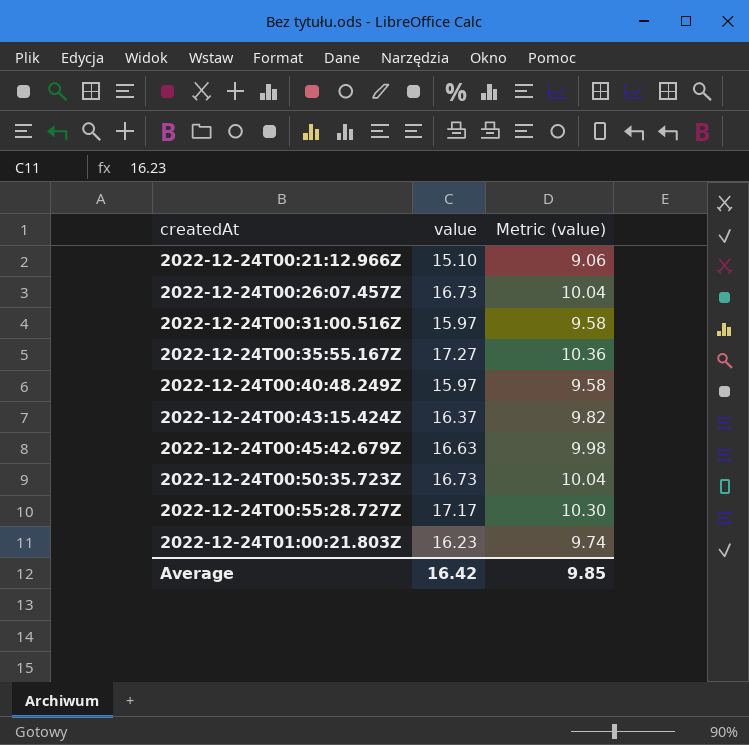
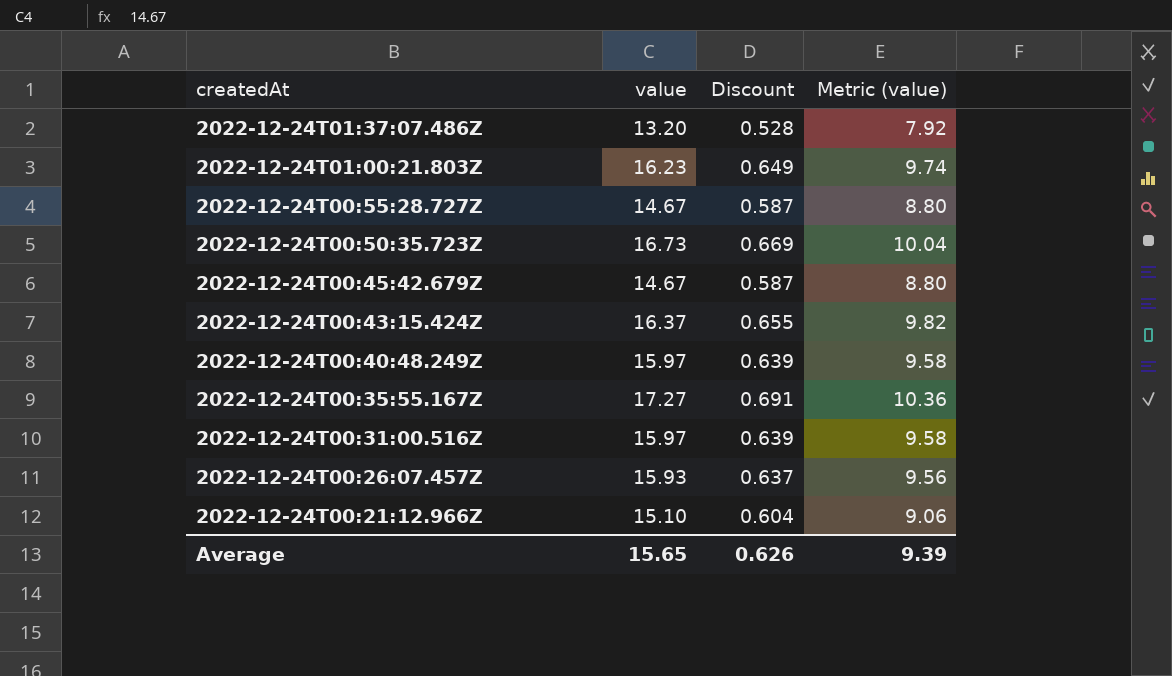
row order: createdAt ascending -> createdAt descending
column Discount | formula: none -> [value] * 0.04
row 2022-12-24T01:37:07.486Z: none -> 13.20 | 0.528 | 7.92
2022-12-24T00:55:28.727Z | value: 17.17 -> 14.67
2022-12-24T00:55:28.727Z | Metric (value): 10.30 -> 8.80
2022-12-24T00:45:42.679Z | value: 16.63 -> 14.67
2022-12-24T00:45:42.679Z | Metric (value): 9.98 -> 8.80
2022-12-24T00:26:07.457Z | value: 16.73 -> 15.93
2022-12-24T00:26:07.457Z | Metric (value): 10.04 -> 9.56
Average | value: 16.42 -> 15.65
Average | Metric (value): 9.85 -> 9.39

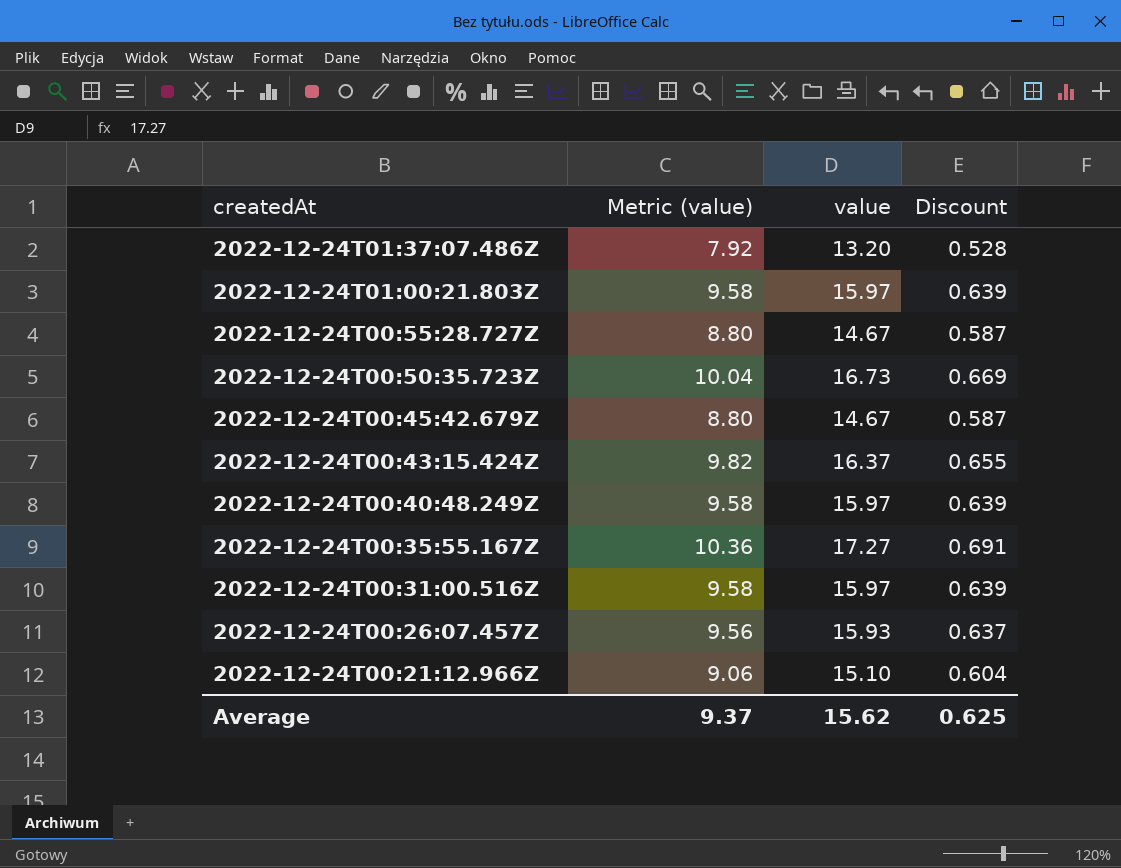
column Metric (value) | position: 4 -> 2
2022-12-24T01:00:21.803Z | Metric (value): 9.74 -> 9.58
2022-12-24T01:00:21.803Z | value: 16.23 -> 15.97
2022-12-24T01:00:21.803Z | Discount: 0.649 -> 0.639
Average | Metric (value): 9.39 -> 9.37
Average | value: 15.65 -> 15.62
Average | Discount: 0.626 -> 0.625

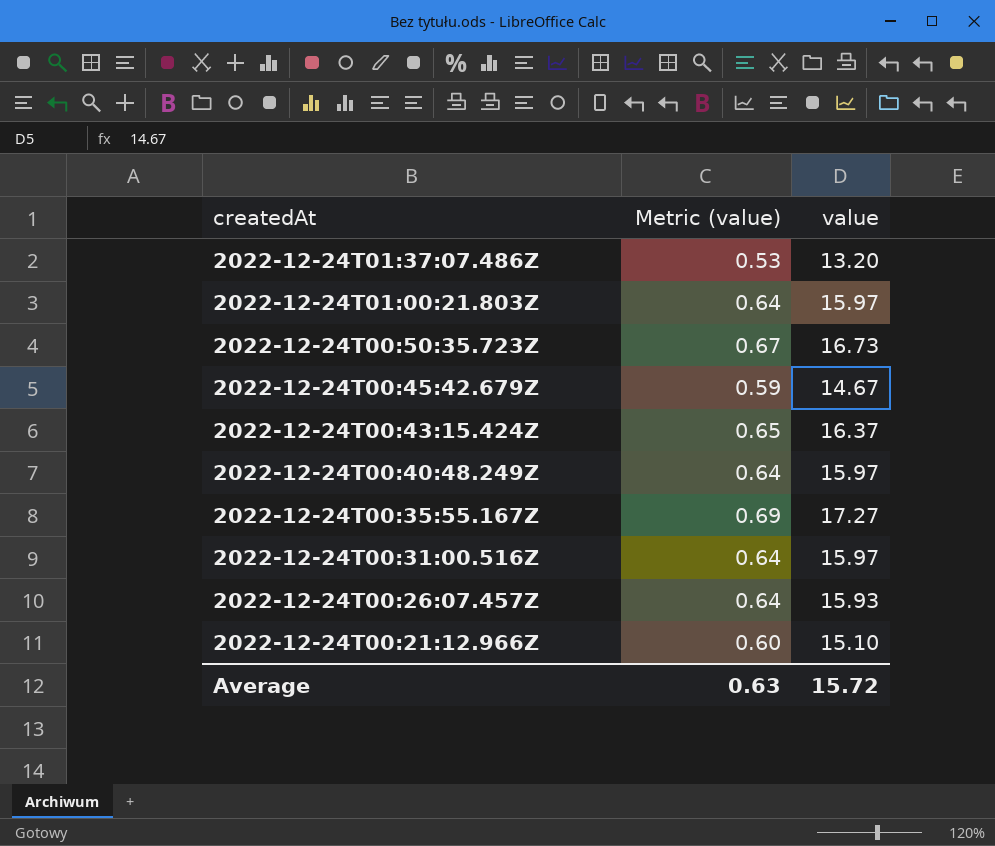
column Discount | formula: [value] * 0.04 -> none
column Metric (value) | formula: [value] * 0.6 -> [value] * 0.04
row 2022-12-24T00:55:28.727Z: 8.80 | 14.67 | 0.587 -> none
Average | Metric (value): 9.37 -> 0.63
Average | value: 15.62 -> 15.72

